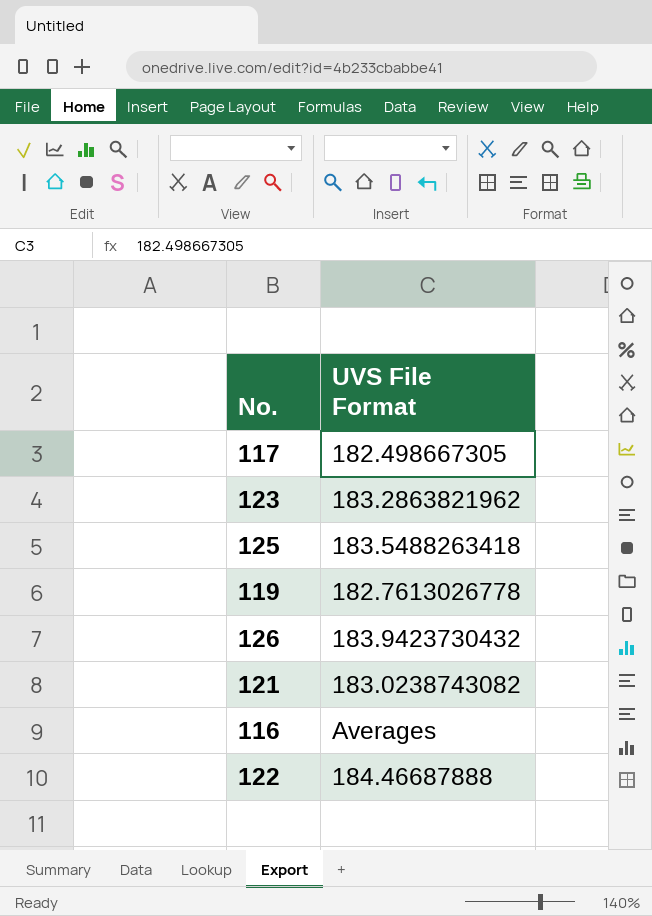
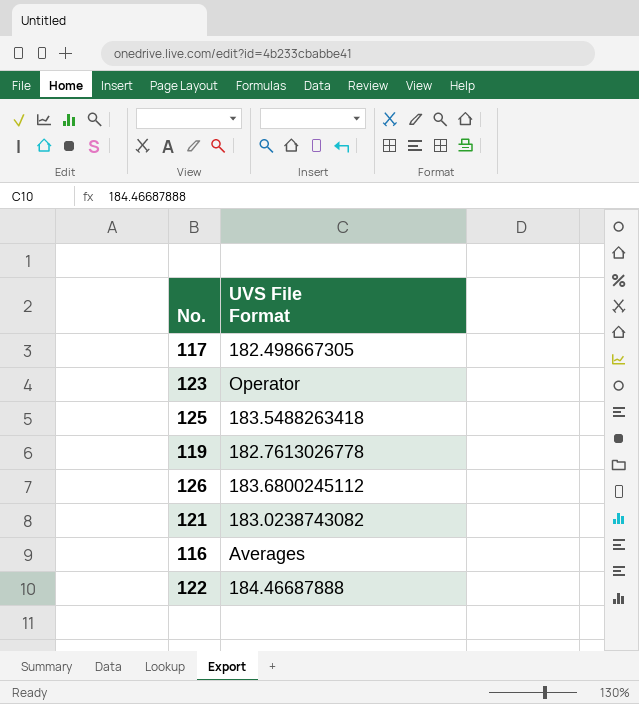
123 | UVS File Format: 183.2863821962 -> Operator
126 | UVS File Format: 183.9423730432 -> 183.6800245112

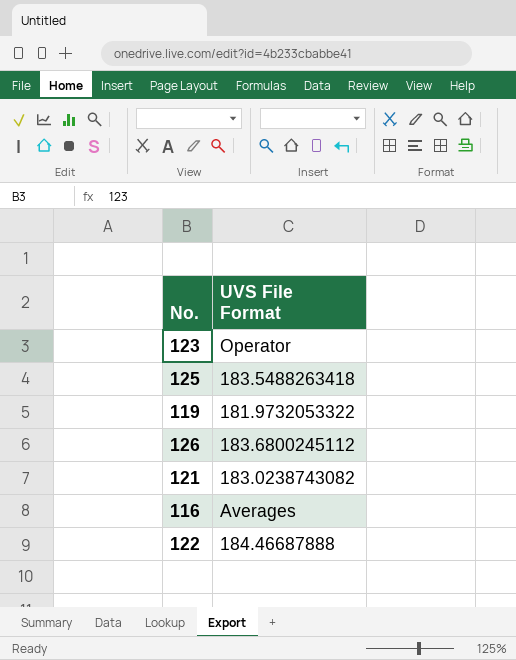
row 117: 182.498667305 -> none
119 | UVS File Format: 182.7613026778 -> 181.9732053322

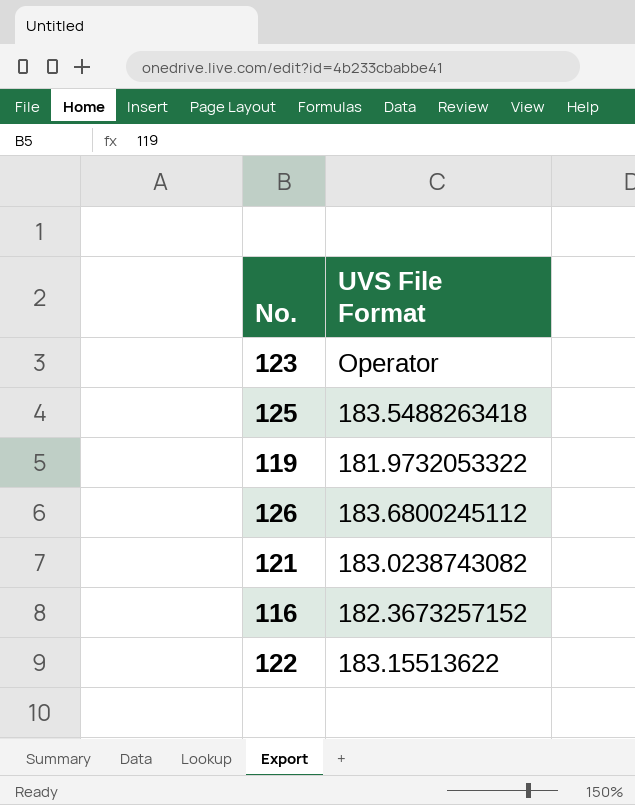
116 | UVS File Format: Averages -> 182.3673257152
122 | UVS File Format: 184.46687888 -> 183.15513622

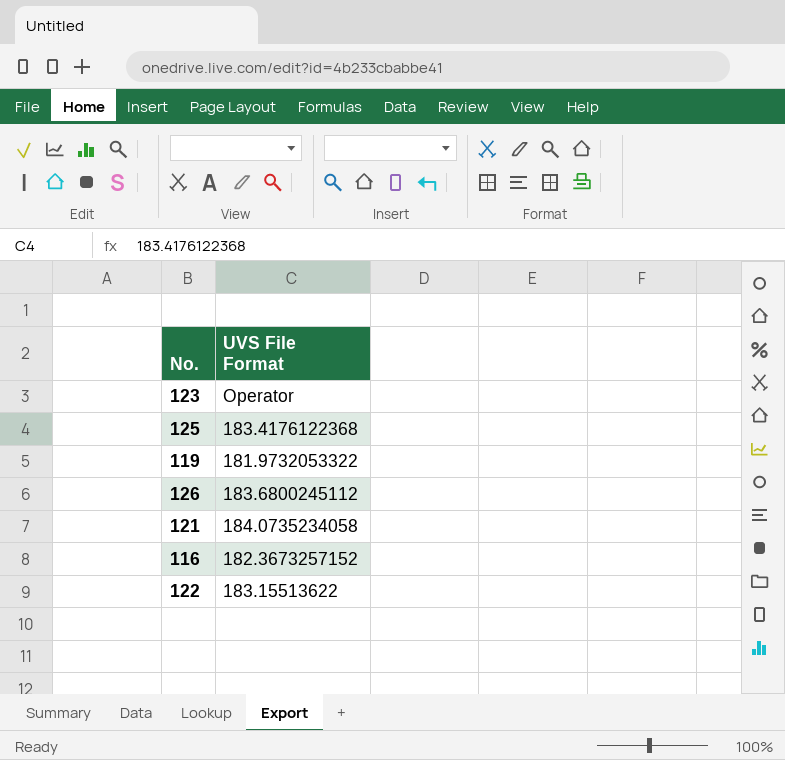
125 | UVS File Format: 183.5488263418 -> 183.4176122368
121 | UVS File Format: 183.0238743082 -> 184.0735234058

